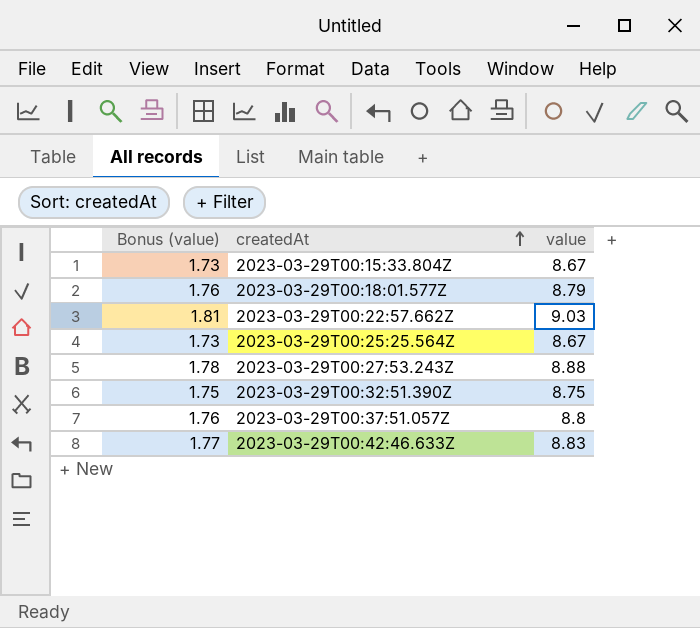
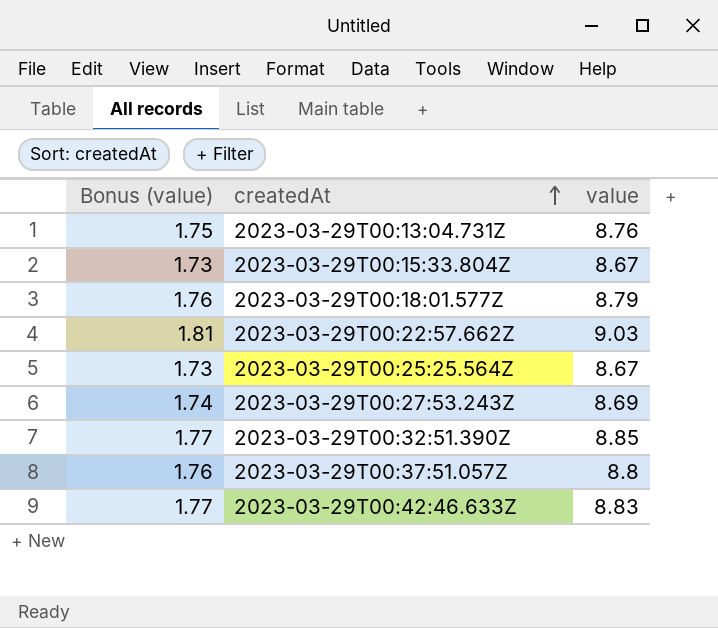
row 2023-03-29T00:13:04.731Z: none -> 1.75 | 8.76
2023-03-29T00:27:53.243Z | Bonus (value): 1.78 -> 1.74
2023-03-29T00:27:53.243Z | value: 8.88 -> 8.69
2023-03-29T00:32:51.390Z | Bonus (value): 1.75 -> 1.77
2023-03-29T00:32:51.390Z | value: 8.75 -> 8.85

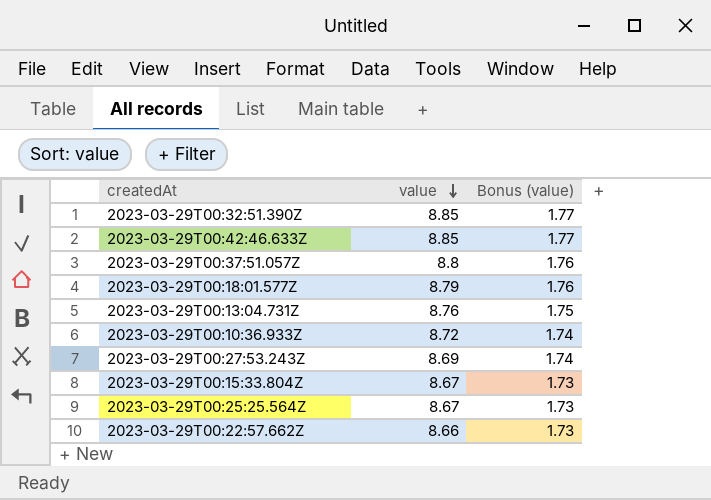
row order: createdAt ascending -> value descending
column Bonus (value) | position: 1 -> 3
2023-03-29T00:42:46.633Z | value: 8.83 -> 8.85
row 2023-03-29T00:10:36.933Z: none -> 8.72 | 1.74
2023-03-29T00:22:57.662Z | value: 9.03 -> 8.66
2023-03-29T00:22:57.662Z | Bonus (value): 1.81 -> 1.73

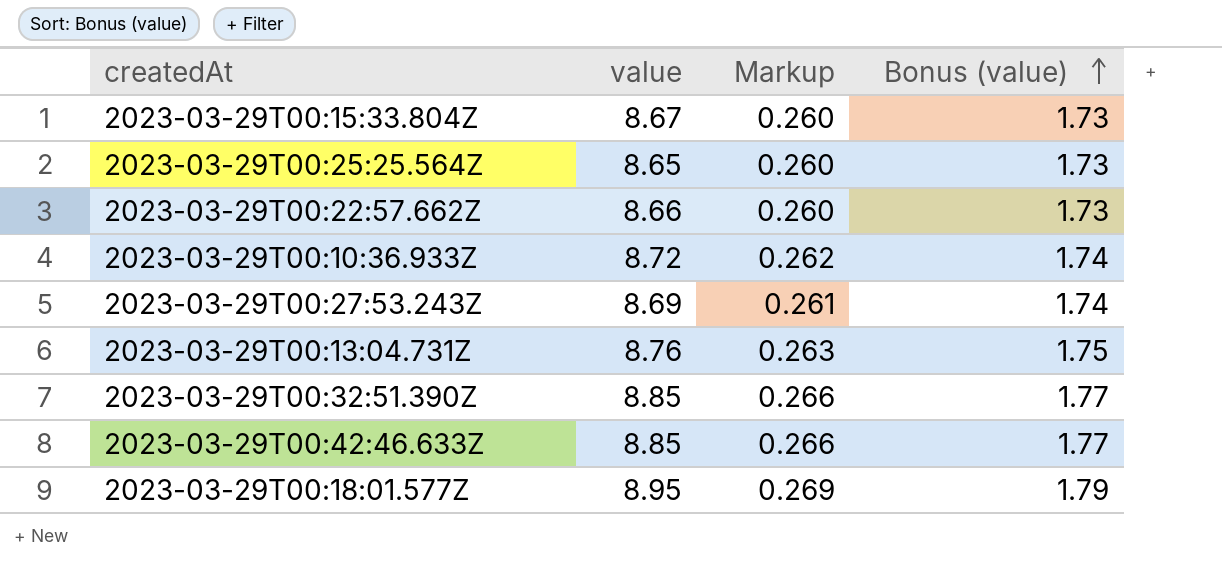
row order: value descending -> Bonus (value) ascending
column Markup | formula: none -> [value] * 0.03
row 2023-03-29T00:37:51.057Z: 8.8 | 1.76 -> none
2023-03-29T00:25:25.564Z | value: 8.67 -> 8.65
2023-03-29T00:18:01.577Z | value: 8.79 -> 8.95
2023-03-29T00:18:01.577Z | Bonus (value): 1.76 -> 1.79

